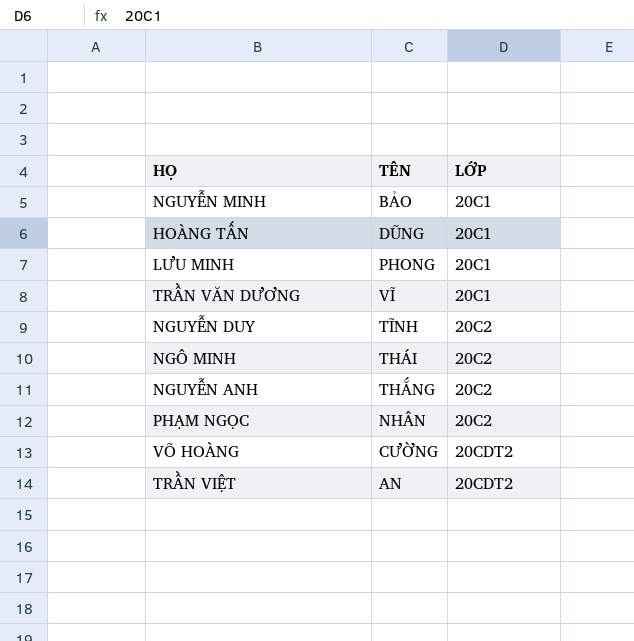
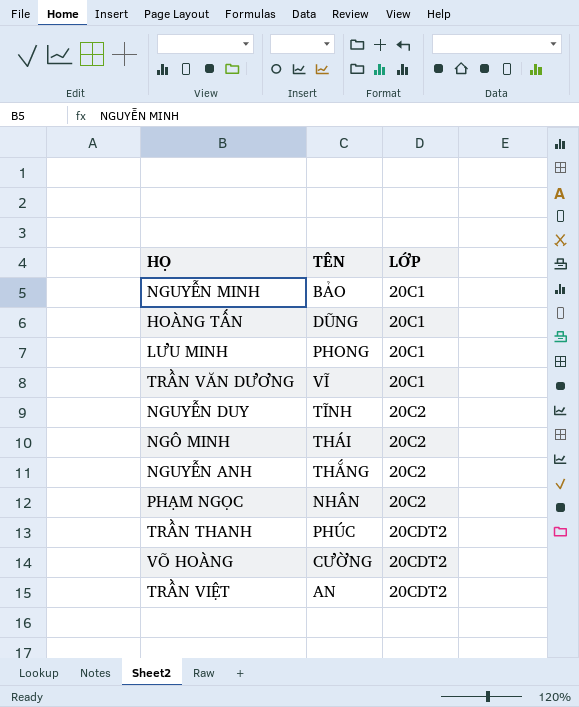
row TRẦN THANH: none -> PHÚC | 20CDT2

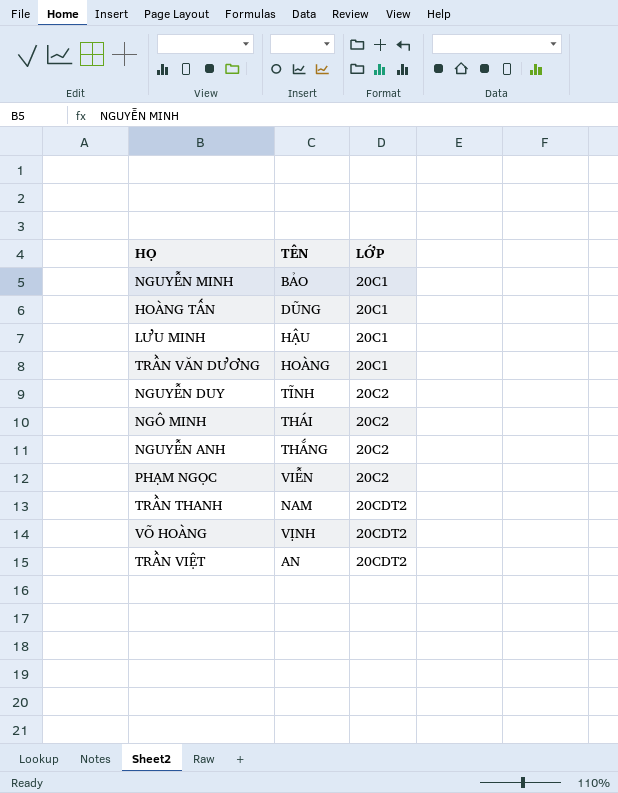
LƯU MINH | TÊN: PHONG -> HẬU
TRẦN VĂN DƯƠNG | TÊN: VĨ -> HOÀNG
PHẠM NGỌC | TÊN: NHÂN -> VIỄN
TRẦN THANH | TÊN: PHÚC -> NAM
VÕ HOÀNG | TÊN: CƯỜNG -> VỊNH

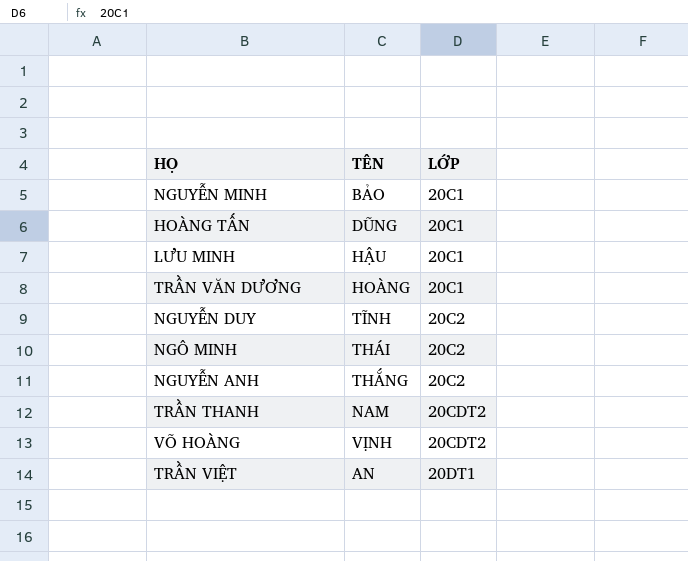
row PHẠM NGỌC: VIỄN | 20C2 -> none
TRẦN VIỆT | LỚP: 20CDT2 -> 20DT1

